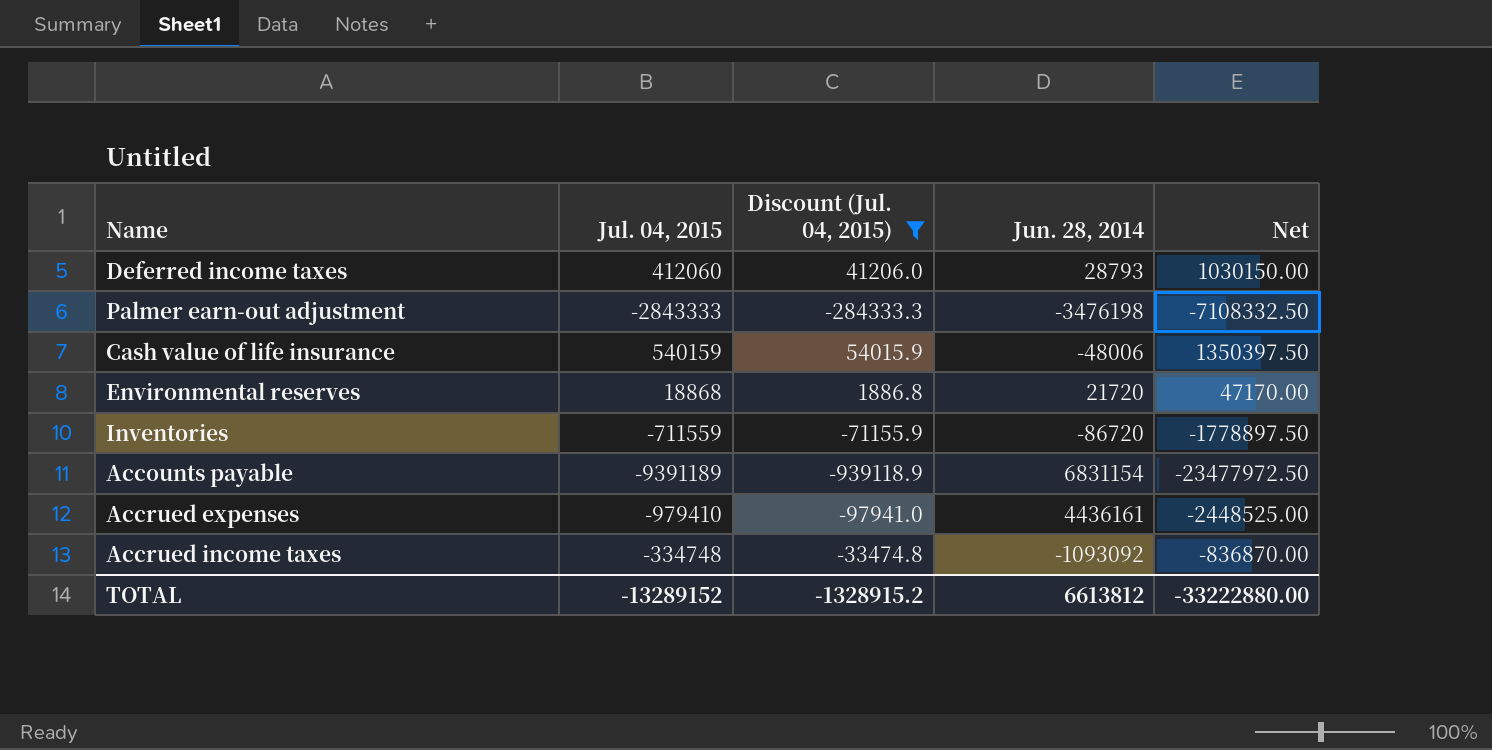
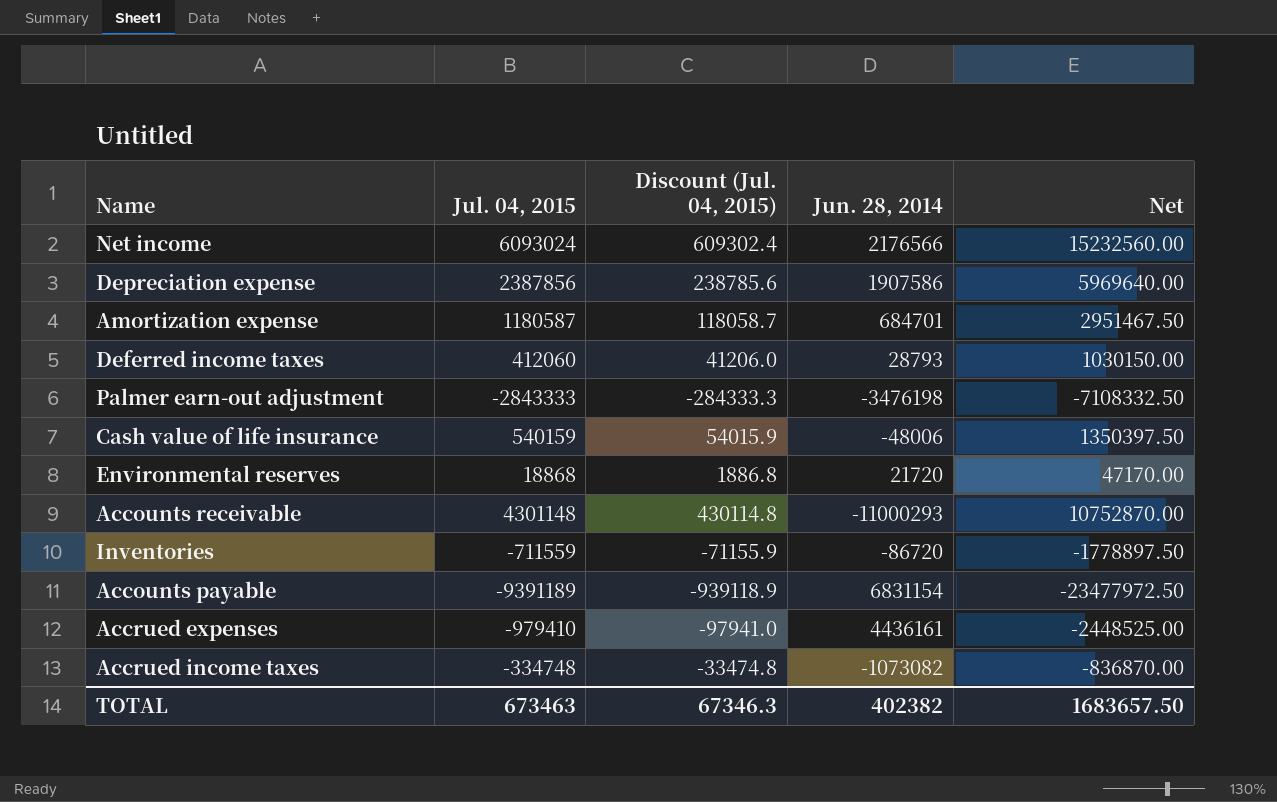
filter: Discount (Jul. 04, 2015) <= 54015.9 -> none
Accrued income taxes | Jun. 28, 2014: -1093092 -> -1073082
TOTAL | Jul. 04, 2015: -13289152 -> 673463
TOTAL | Discount (Jul. 04, 2015): -1328915.2 -> 67346.3
TOTAL | Jun. 28, 2014: 6613812 -> 402382
TOTAL | Net: -33222880.00 -> 1683657.50

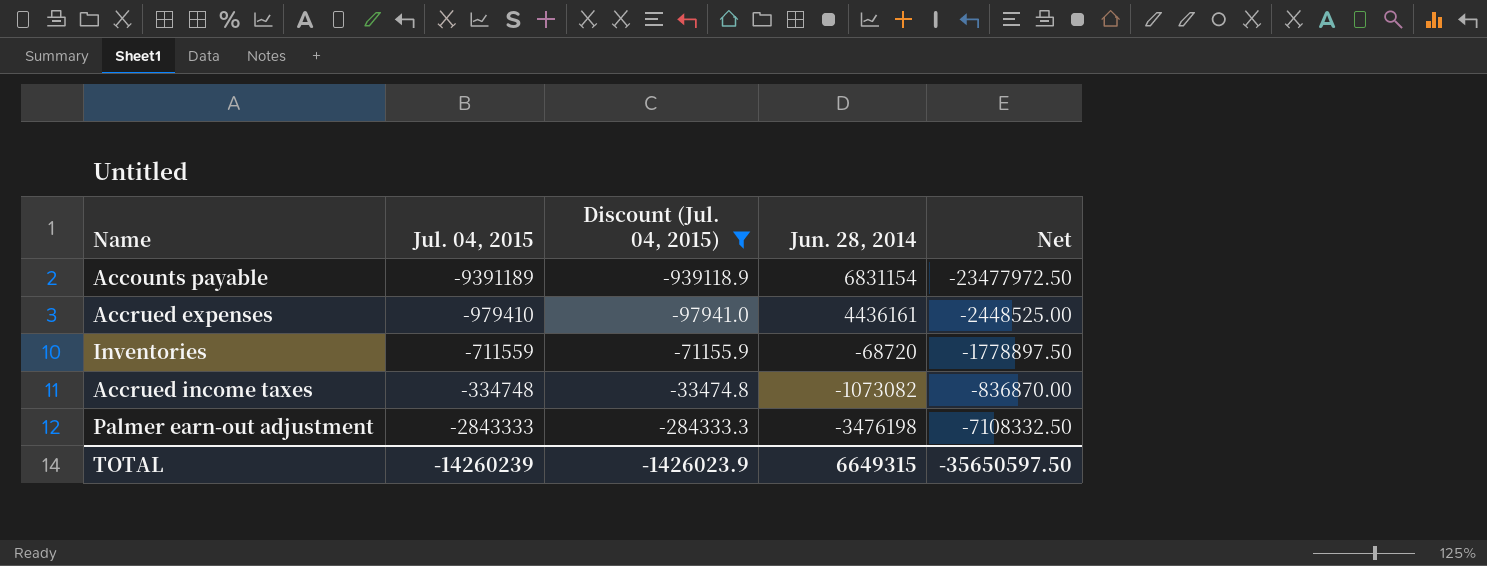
filter: none -> Discount (Jul. 04, 2015) <= -33474.8
row order: none -> Jun. 28, 2014 descending
Inventories | Jun. 28, 2014: -86720 -> -68720
TOTAL | Jul. 04, 2015: 673463 -> -14260239
TOTAL | Discount (Jul. 04, 2015): 67346.3 -> -1426023.9
TOTAL | Jun. 28, 2014: 402382 -> 6649315
TOTAL | Net: 1683657.50 -> -35650597.50

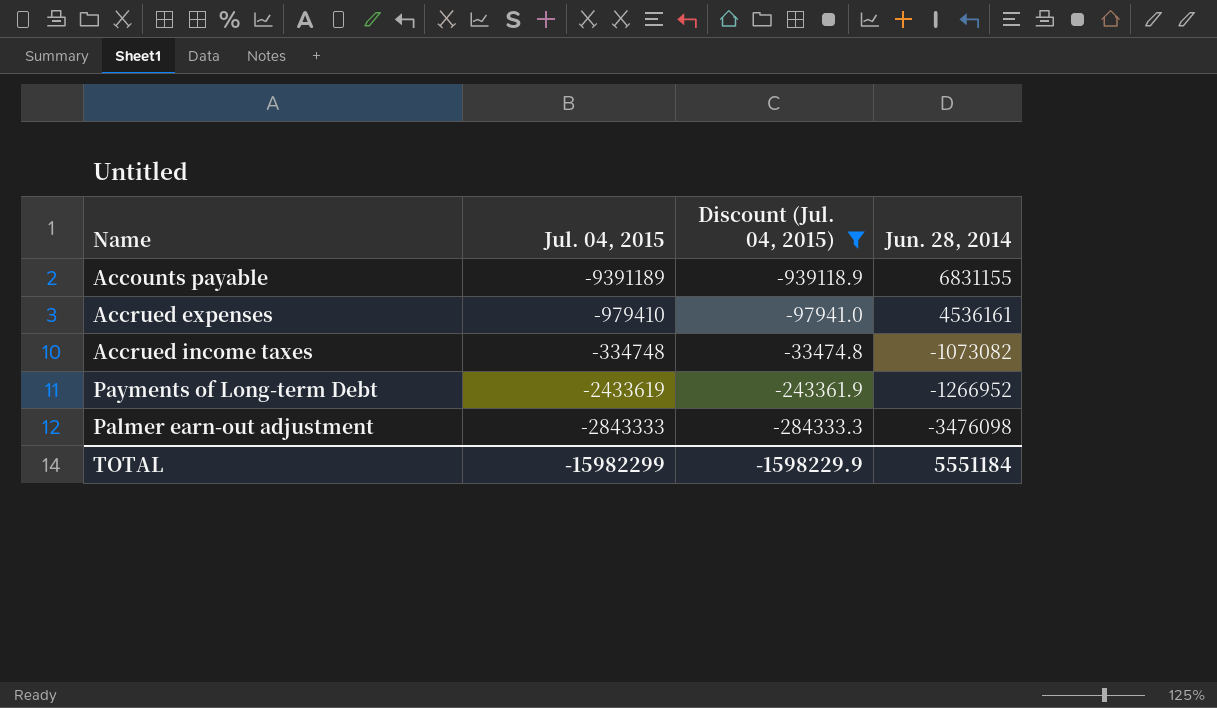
column Net | formula: [Jul. 04, 2015] * 2.5 -> none
row Inventories: -711559 | -71155.9 | -68720 | -1778897.50 -> none
Accounts payable | Jun. 28, 2014: 6831154 -> 6831155
Accrued expenses | Jun. 28, 2014: 4436161 -> 4536161
row Payments of Long-term Debt: none -> -2433619 | -243361.9 | -1266952
Palmer earn-out adjustment | Jun. 28, 2014: -3476198 -> -3476098
TOTAL | Jul. 04, 2015: -14260239 -> -15982299
TOTAL | Discount (Jul. 04, 2015): -1426023.9 -> -1598229.9
TOTAL | Jun. 28, 2014: 6649315 -> 5551184

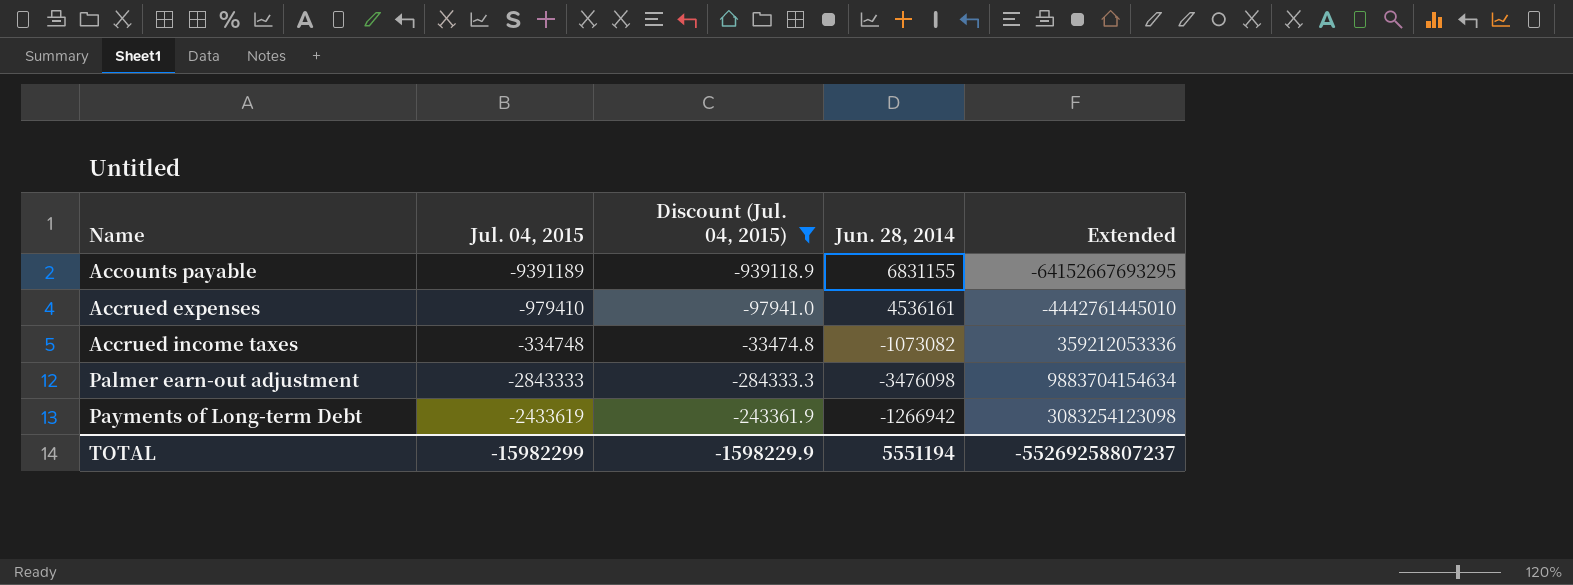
row order: Jun. 28, 2014 descending -> Name ascending
column Extended | formula: none -> [Jul. 04, 2015] * [Jun. 28, 2014]
Payments of Long-term Debt | Jun. 28, 2014: -1266952 -> -1266942
TOTAL | Jun. 28, 2014: 5551184 -> 5551194

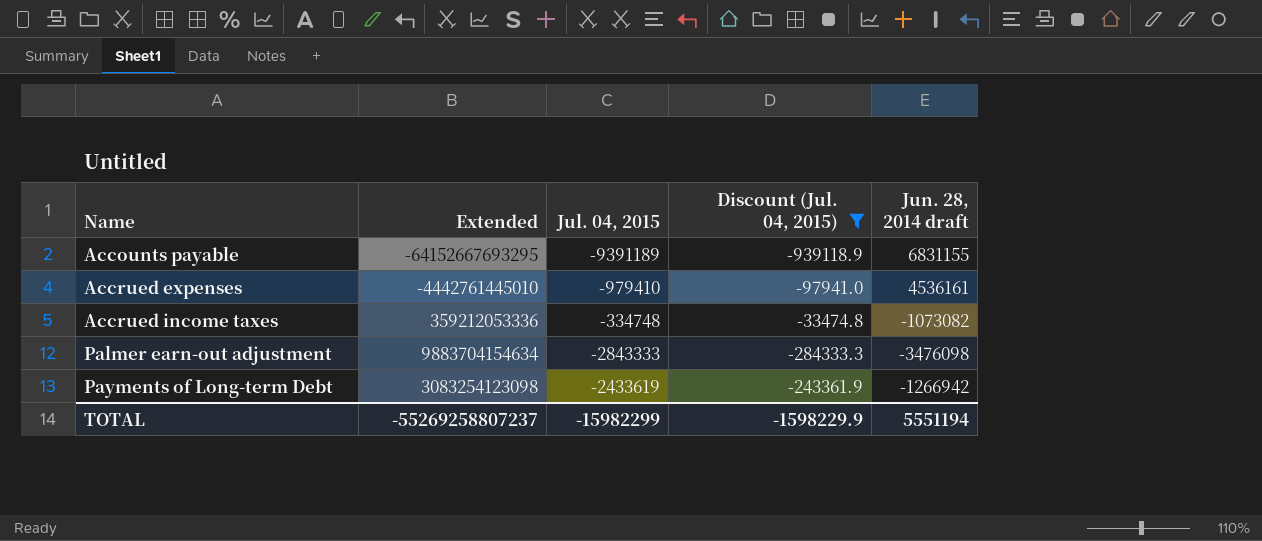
column Extended | position: 5 -> 2
column name: Jun. 28, 2014 -> Jun. 28, 2014 draft

